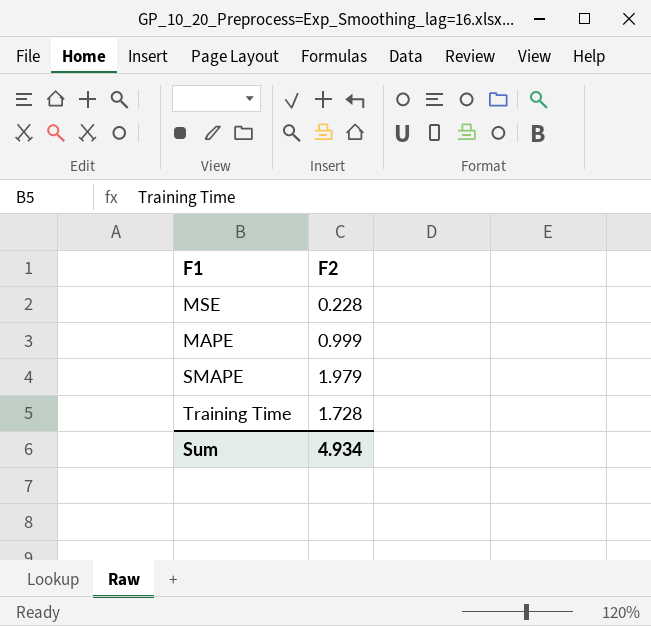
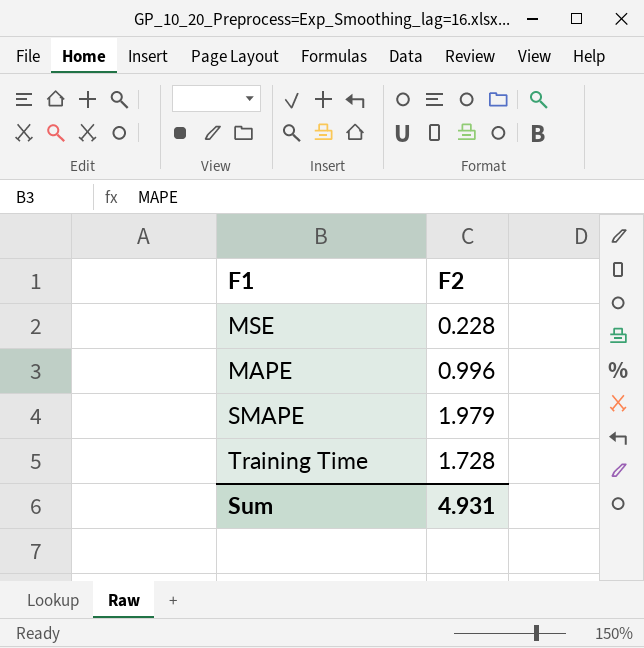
MAPE | F2: 0.999 -> 0.996
Sum | F2: 4.934 -> 4.931

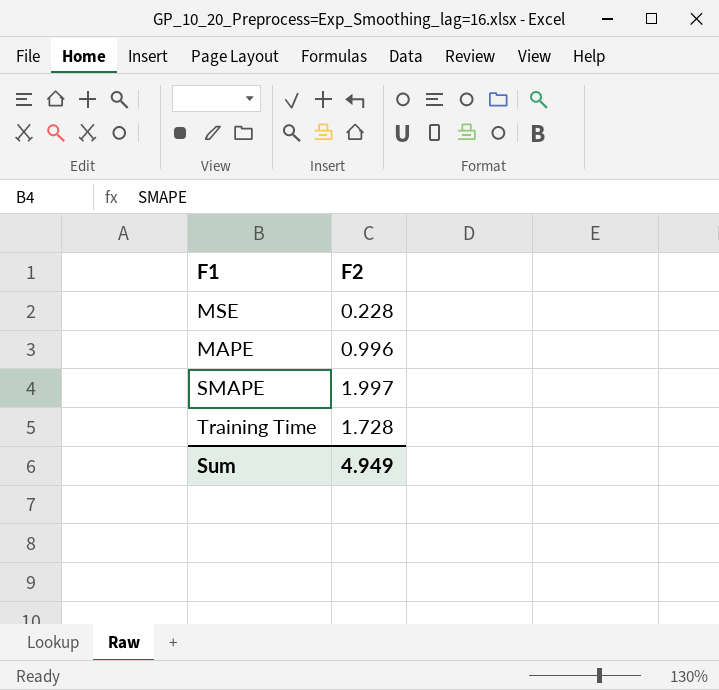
SMAPE | F2: 1.979 -> 1.997
Sum | F2: 4.931 -> 4.949

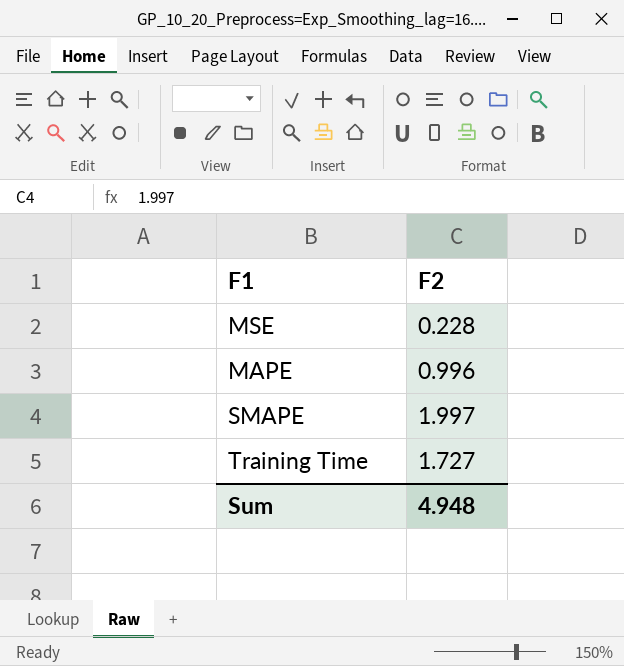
Training Time | F2: 1.728 -> 1.727
Sum | F2: 4.949 -> 4.948

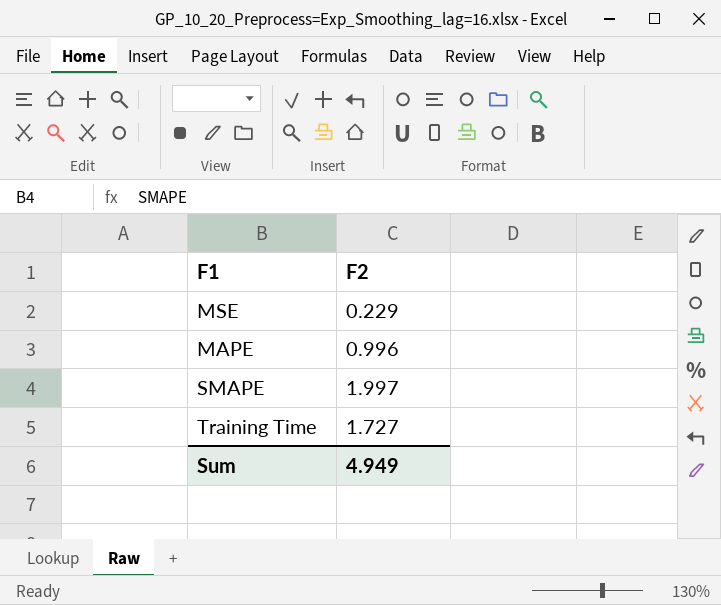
MSE | F2: 0.228 -> 0.229
Sum | F2: 4.948 -> 4.949

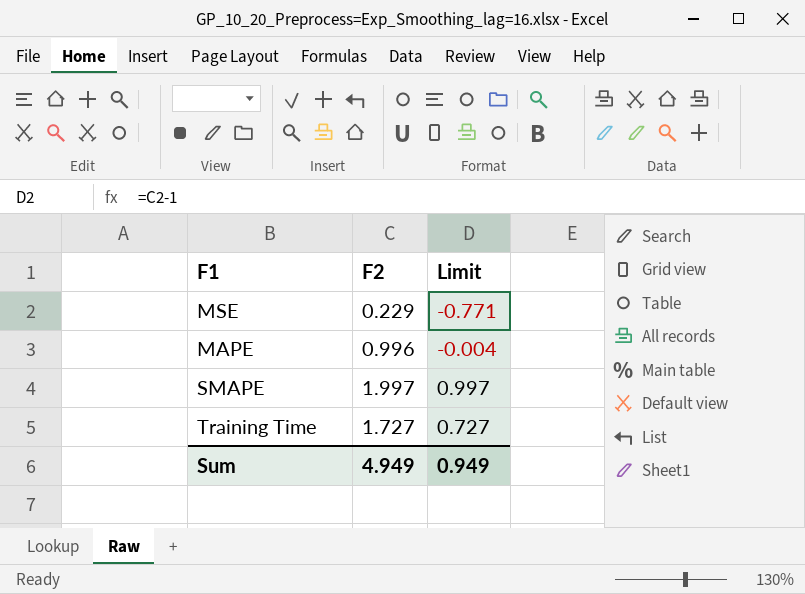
column Limit | formula: none -> [F2] - 1

